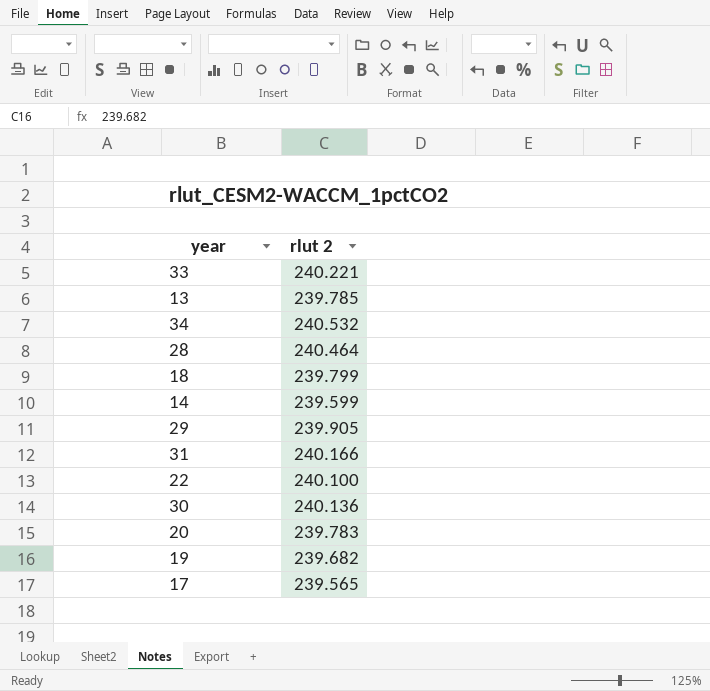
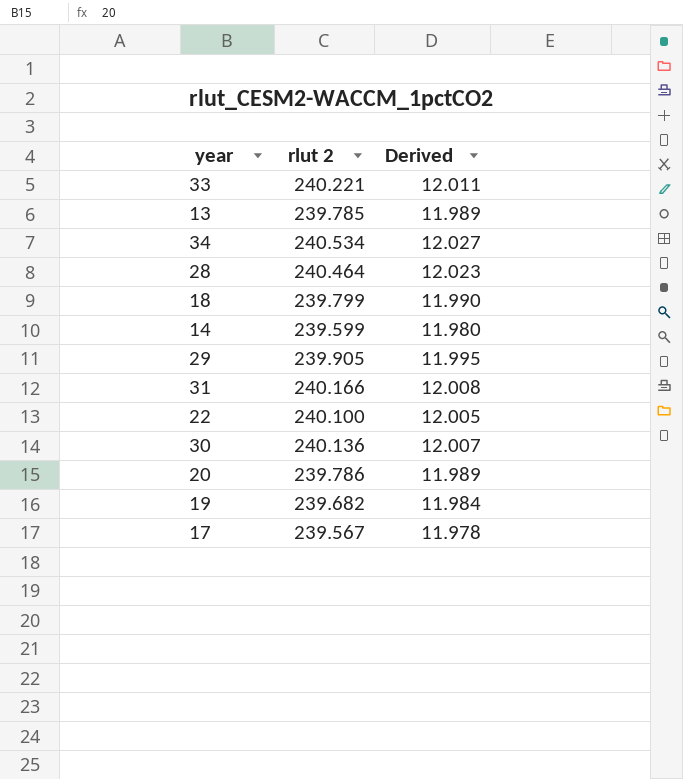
column Derived | formula: none -> [rlut 2] * 0.05
34 | rlut 2: 240.532 -> 240.534
20 | rlut 2: 239.783 -> 239.786
17 | rlut 2: 239.565 -> 239.567

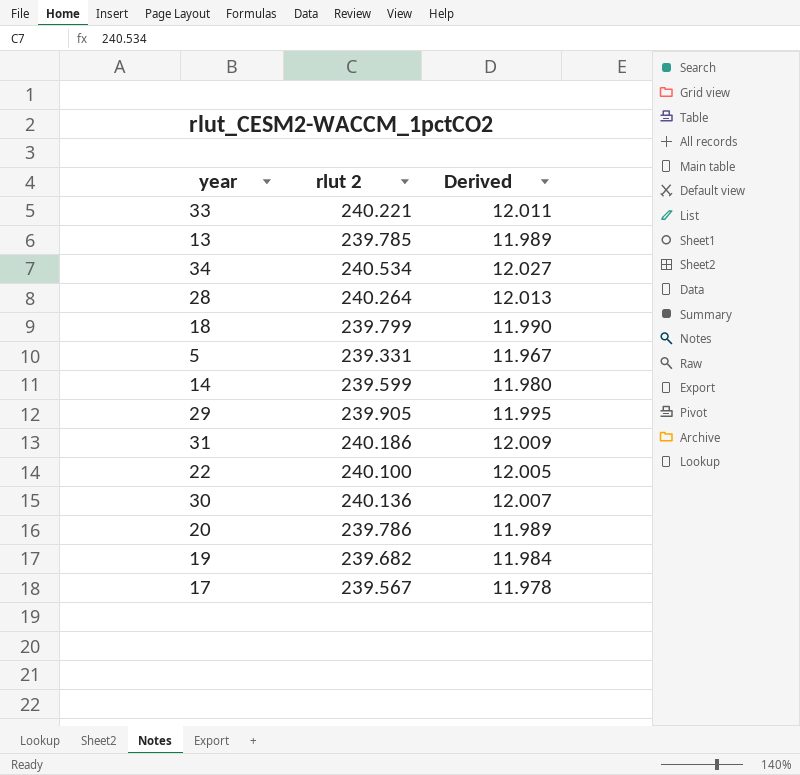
28 | rlut 2: 240.464 -> 240.264
28 | Derived: 12.023 -> 12.013
row 5: none -> 239.331 | 11.967
31 | rlut 2: 240.166 -> 240.186
31 | Derived: 12.008 -> 12.009

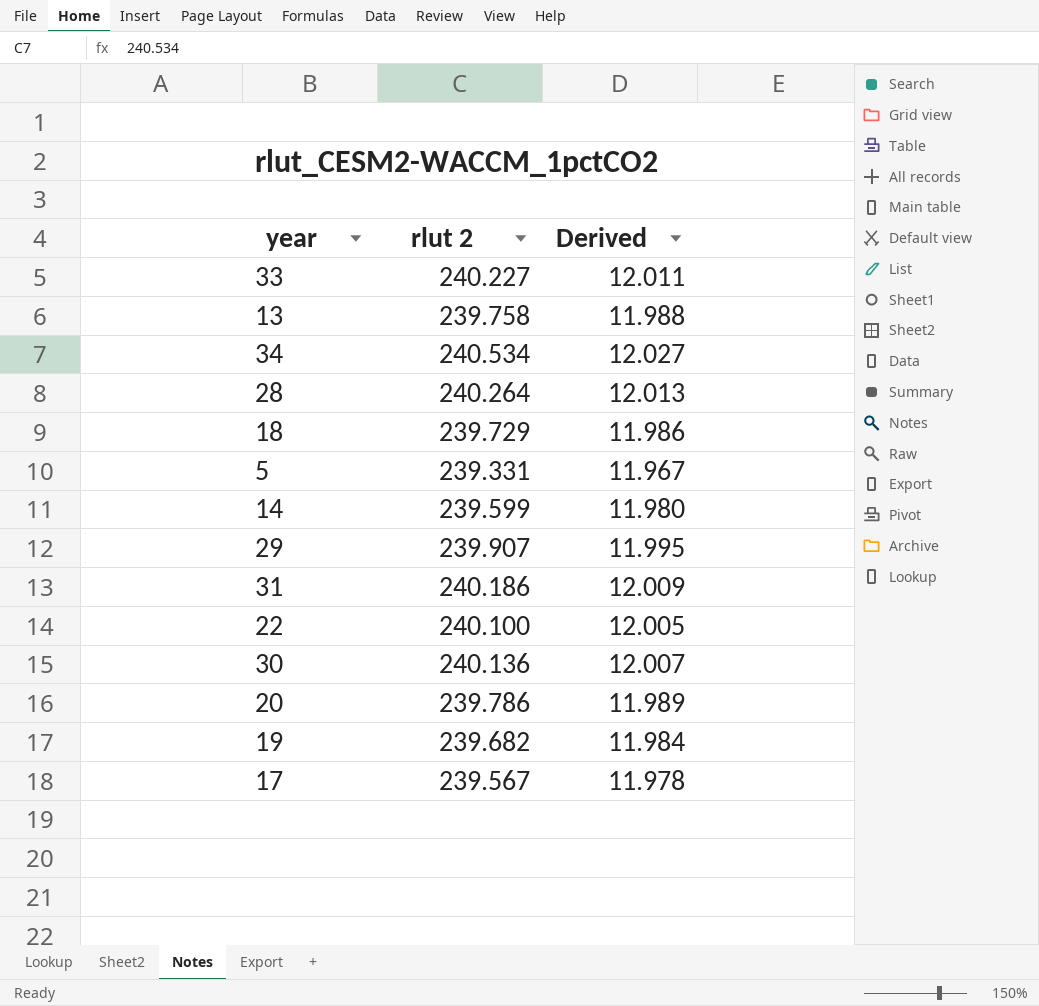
33 | rlut 2: 240.221 -> 240.227
13 | rlut 2: 239.785 -> 239.758
13 | Derived: 11.989 -> 11.988
18 | rlut 2: 239.799 -> 239.729
18 | Derived: 11.990 -> 11.986
29 | rlut 2: 239.905 -> 239.907

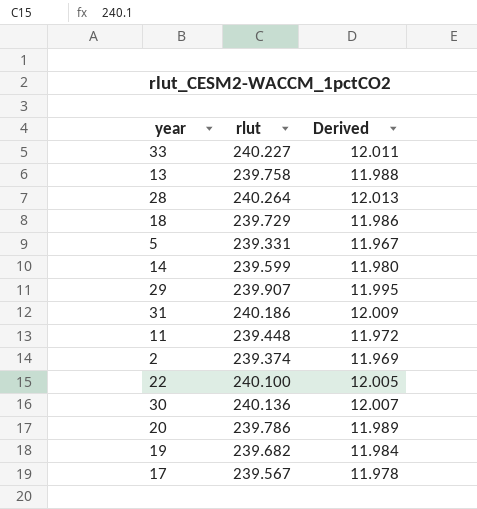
column name: rlut 2 -> rlut
row 34: 240.534 | 12.027 -> none
row 11: none -> 239.448 | 11.972
row 2: none -> 239.374 | 11.969

